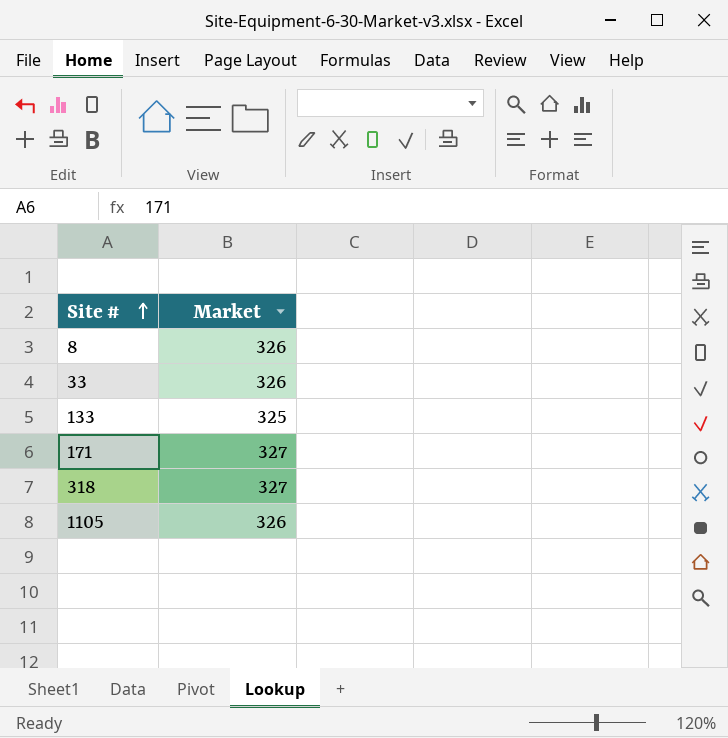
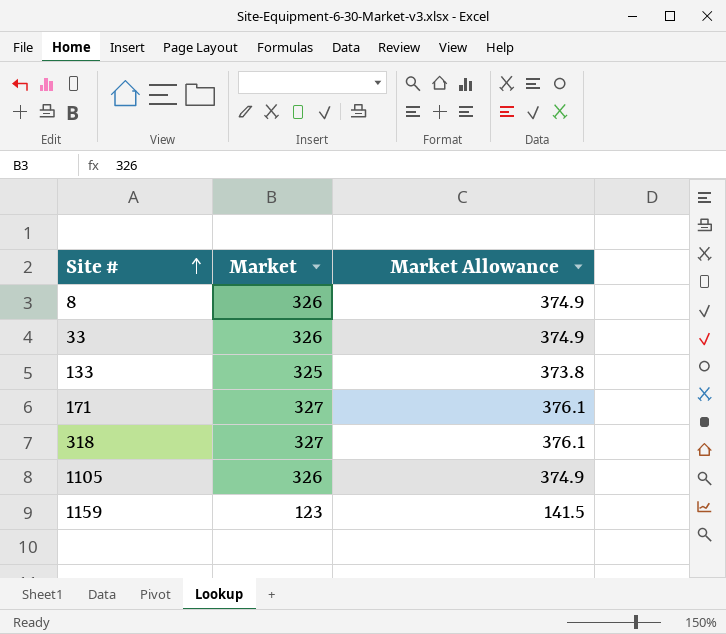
column Market Allowance | formula: none -> [Market] * 1.15
row 1159: none -> 123 | 141.5

